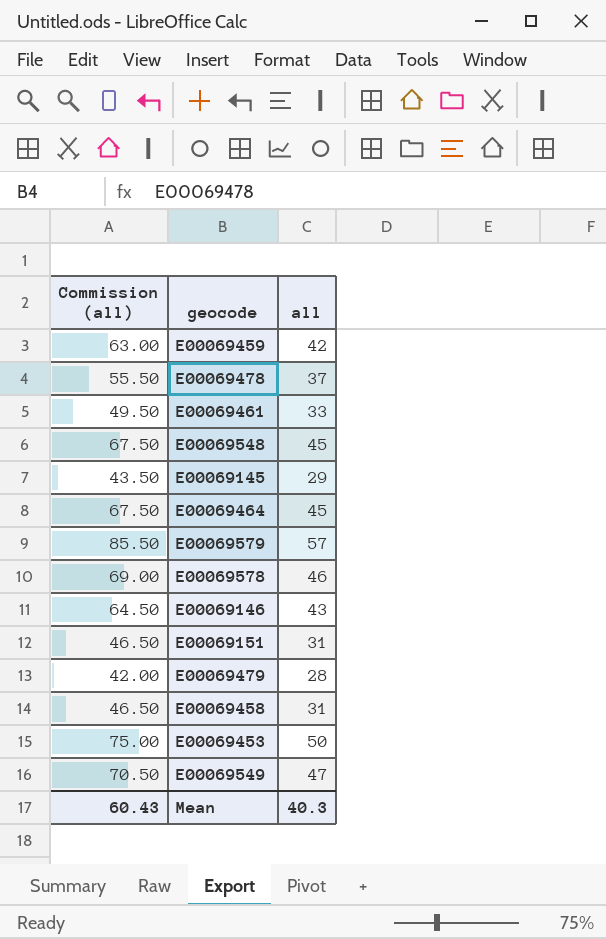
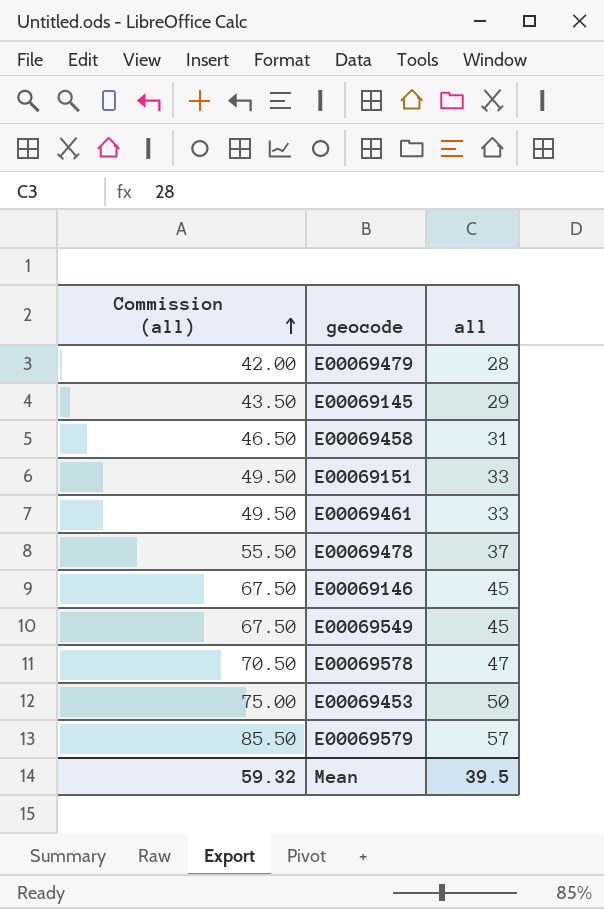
row order: none -> Commission (all) ascending
row E00069459: 63.00 | 42 -> none
row E00069548: 67.50 | 45 -> none
row E00069464: 67.50 | 45 -> none
E00069151 | Commission (all): 46.50 -> 49.50
E00069151 | all: 31 -> 33
E00069146 | Commission (all): 64.50 -> 67.50
E00069146 | all: 43 -> 45
E00069549 | Commission (all): 70.50 -> 67.50
E00069549 | all: 47 -> 45
E00069578 | Commission (all): 69.00 -> 70.50
E00069578 | all: 46 -> 47
Mean | Commission (all): 60.43 -> 59.32
Mean | all: 40.3 -> 39.5

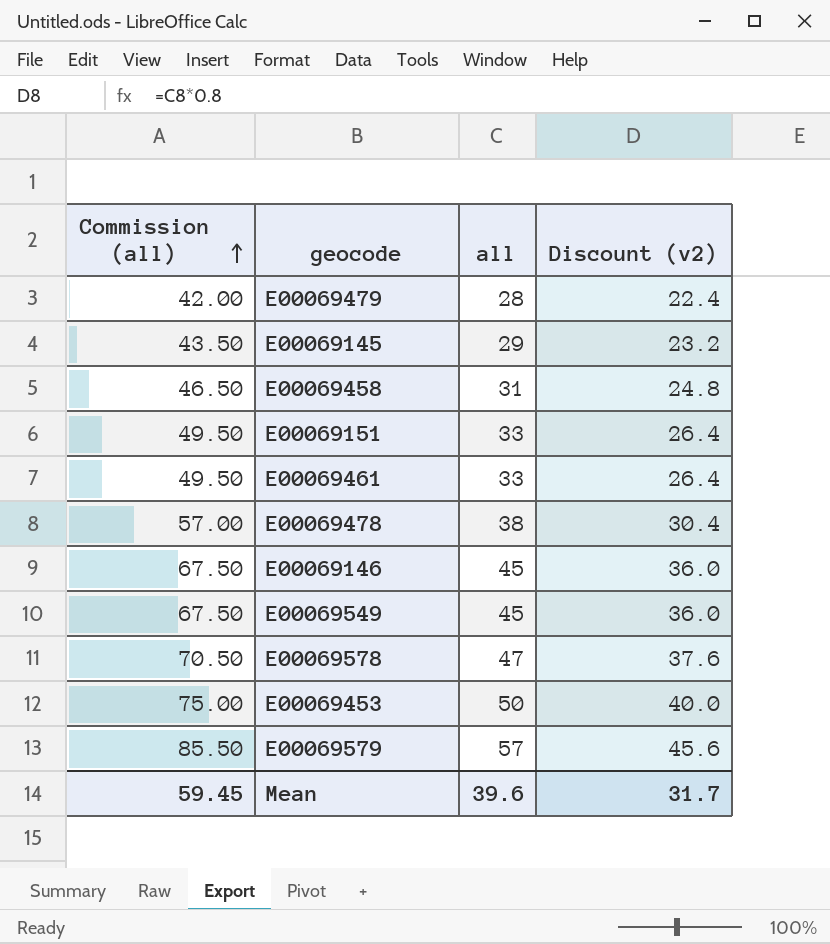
column Discount (v2) | formula: none -> [all] * 0.8
E00069478 | Commission (all): 55.50 -> 57.00
E00069478 | all: 37 -> 38
Mean | Commission (all): 59.32 -> 59.45
Mean | all: 39.5 -> 39.6

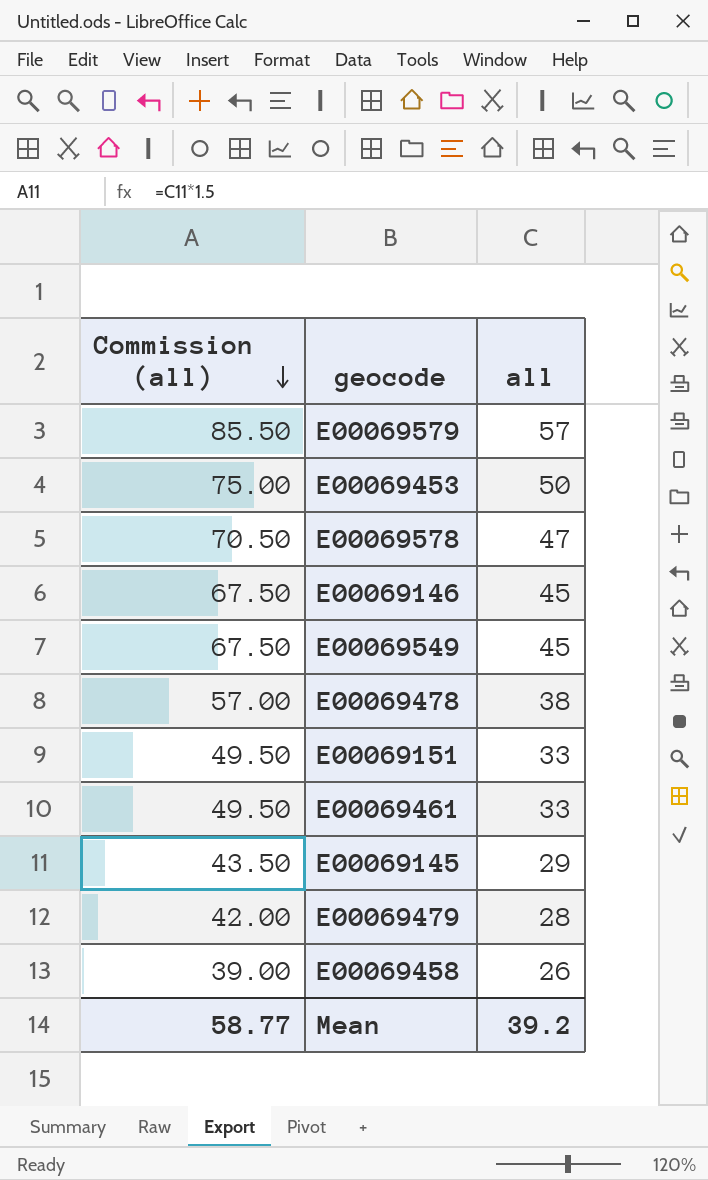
row order: Commission (all) ascending -> Commission (all) descending
column Discount (v2) | formula: [all] * 0.8 -> none
E00069458 | Commission (all): 46.50 -> 39.00
E00069458 | all: 31 -> 26
Mean | Commission (all): 59.45 -> 58.77
Mean | all: 39.6 -> 39.2

